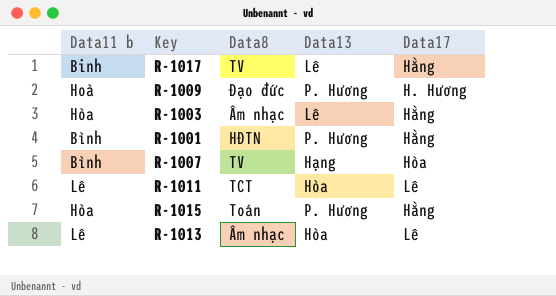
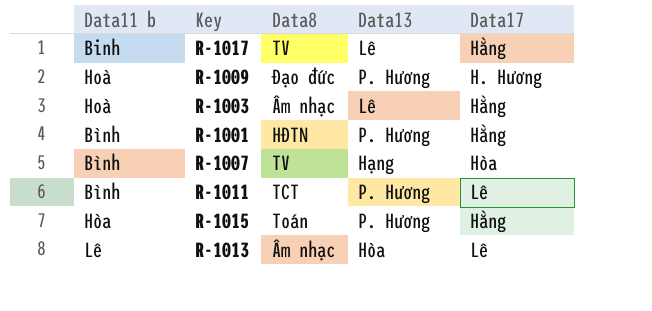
R-1003 | Data11 b: Hòa -> Hoà
R-1011 | Data11 b: Lê -> Bình
R-1011 | Data13: Hòa -> P. Hương

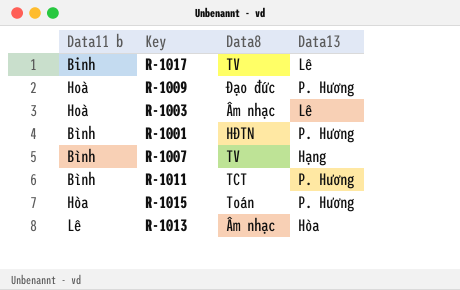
column Data17 | position: 5 -> none

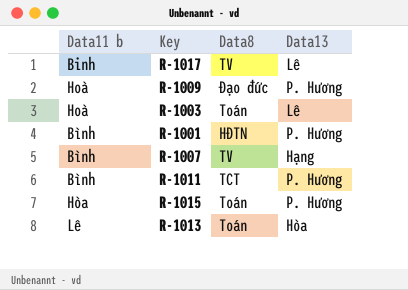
R-1003 | Data8: Âm nhạc -> Toán
R-1013 | Data8: Âm nhạc -> Toán

